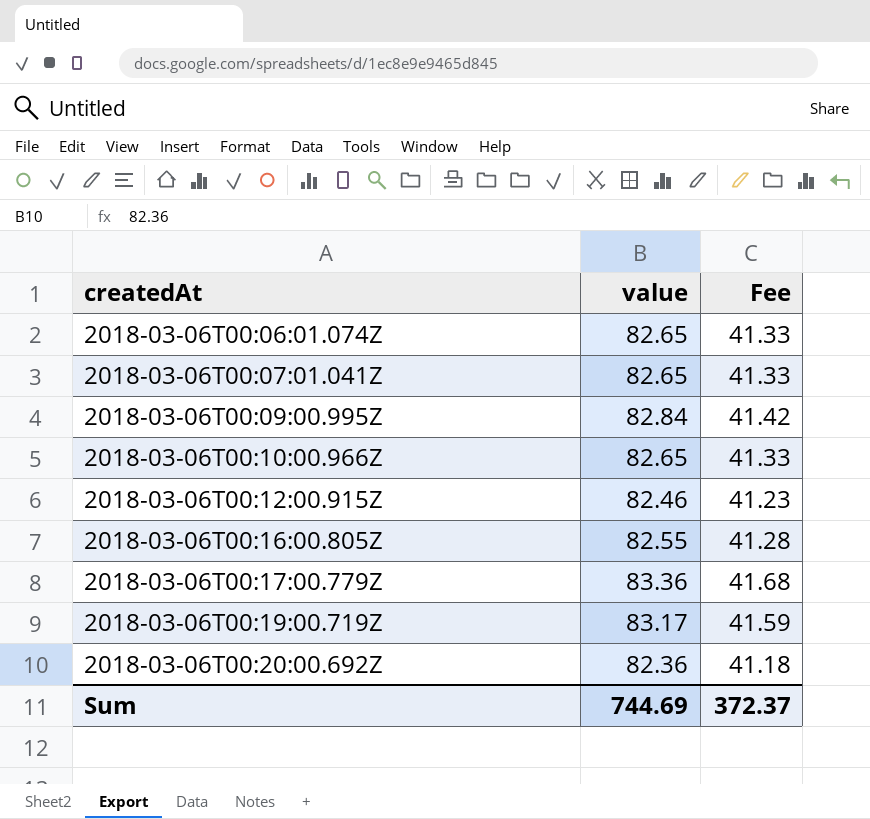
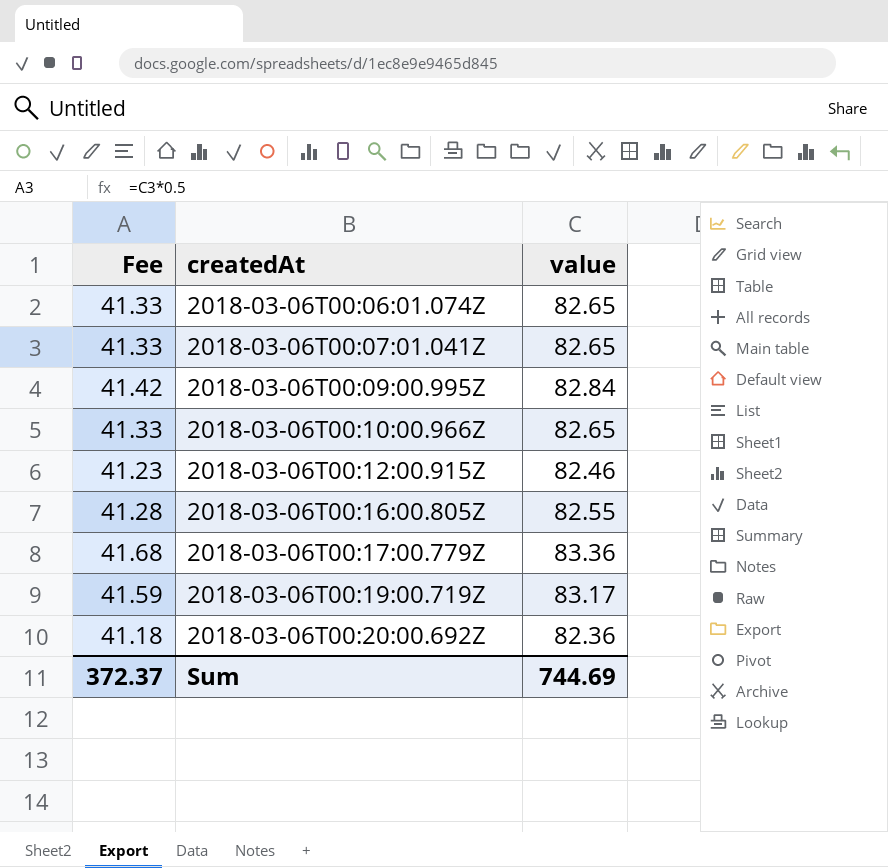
column Fee | position: 3 -> 1

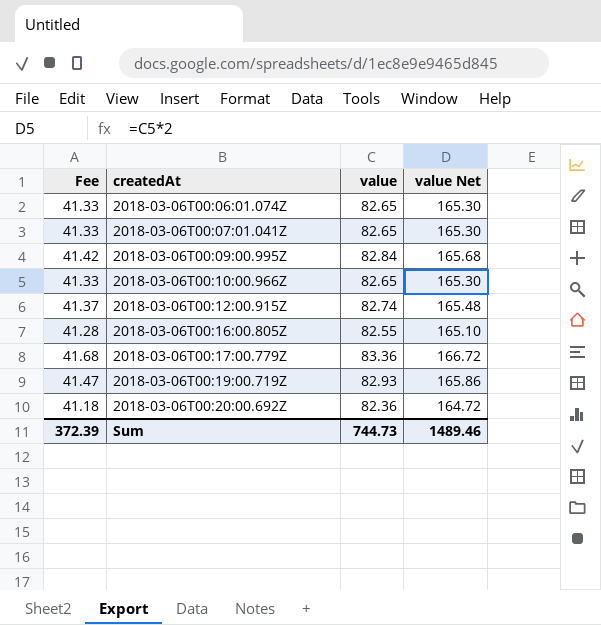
column value Net | formula: none -> [value] * 2
2018-03-06T00:12:00.915Z | Fee: 41.23 -> 41.37
2018-03-06T00:12:00.915Z | value: 82.46 -> 82.74
2018-03-06T00:19:00.719Z | Fee: 41.59 -> 41.47
2018-03-06T00:19:00.719Z | value: 83.17 -> 82.93
Sum | Fee: 372.37 -> 372.39
Sum | value: 744.69 -> 744.73

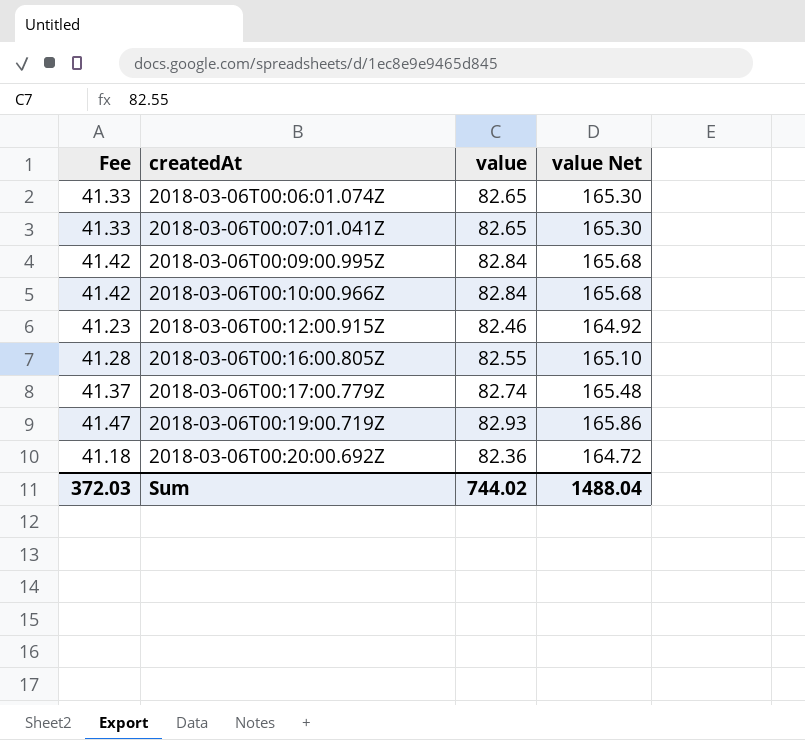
2018-03-06T00:10:00.966Z | Fee: 41.33 -> 41.42
2018-03-06T00:10:00.966Z | value: 82.65 -> 82.84
2018-03-06T00:10:00.966Z | value Net: 165.30 -> 165.68
2018-03-06T00:12:00.915Z | Fee: 41.37 -> 41.23
2018-03-06T00:12:00.915Z | value: 82.74 -> 82.46
2018-03-06T00:12:00.915Z | value Net: 165.48 -> 164.92
2018-03-06T00:17:00.779Z | Fee: 41.68 -> 41.37
2018-03-06T00:17:00.779Z | value: 83.36 -> 82.74
2018-03-06T00:17:00.779Z | value Net: 166.72 -> 165.48
Sum | Fee: 372.39 -> 372.03
Sum | value: 744.73 -> 744.02
Sum | value Net: 1489.46 -> 1488.04

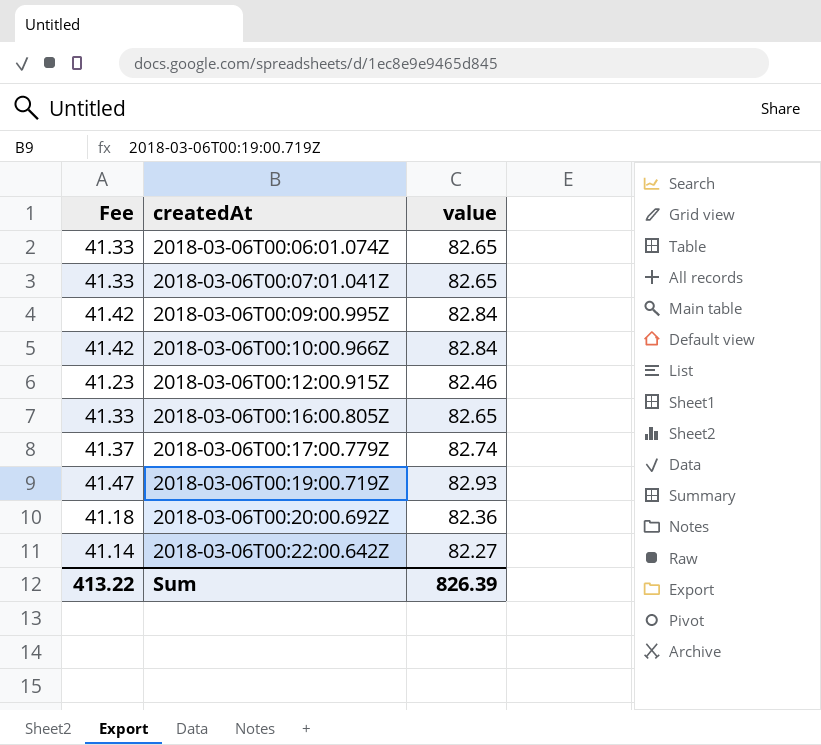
column value Net | formula: [value] * 2 -> none
2018-03-06T00:16:00.805Z | Fee: 41.28 -> 41.33
2018-03-06T00:16:00.805Z | value: 82.55 -> 82.65
row 2018-03-06T00:22:00.642Z: none -> 41.14 | 82.27
Sum | Fee: 372.03 -> 413.22
Sum | value: 744.02 -> 826.39

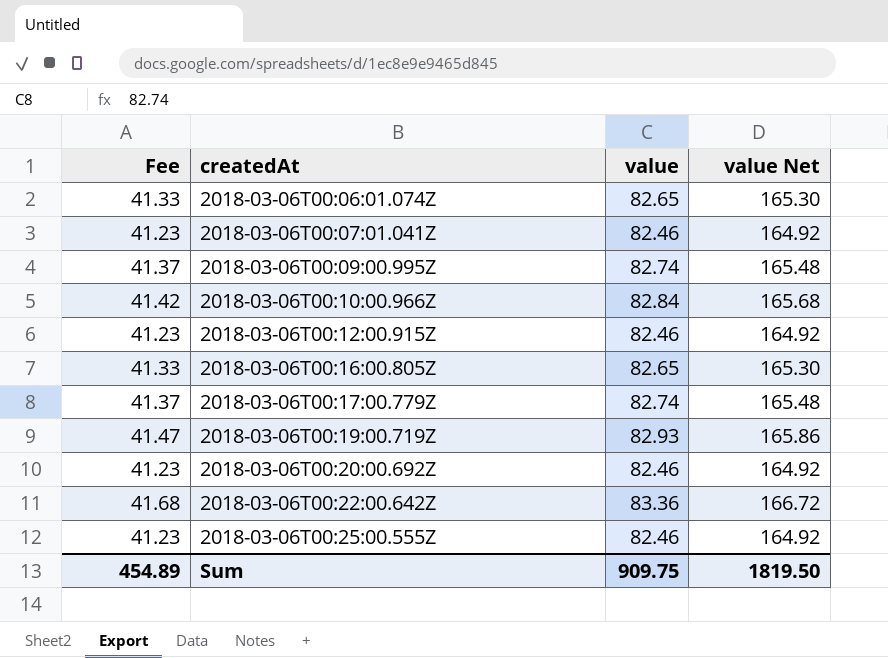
column value Net | formula: none -> [value] * 2
2018-03-06T00:07:01.041Z | Fee: 41.33 -> 41.23
2018-03-06T00:07:01.041Z | value: 82.65 -> 82.46
2018-03-06T00:09:00.995Z | Fee: 41.42 -> 41.37
2018-03-06T00:09:00.995Z | value: 82.84 -> 82.74
2018-03-06T00:20:00.692Z | Fee: 41.18 -> 41.23
2018-03-06T00:20:00.692Z | value: 82.36 -> 82.46
2018-03-06T00:22:00.642Z | Fee: 41.14 -> 41.68
2018-03-06T00:22:00.642Z | value: 82.27 -> 83.36
row 2018-03-06T00:25:00.555Z: none -> 41.23 | 82.46 | 164.92
Sum | Fee: 413.22 -> 454.89
Sum | value: 826.39 -> 909.75

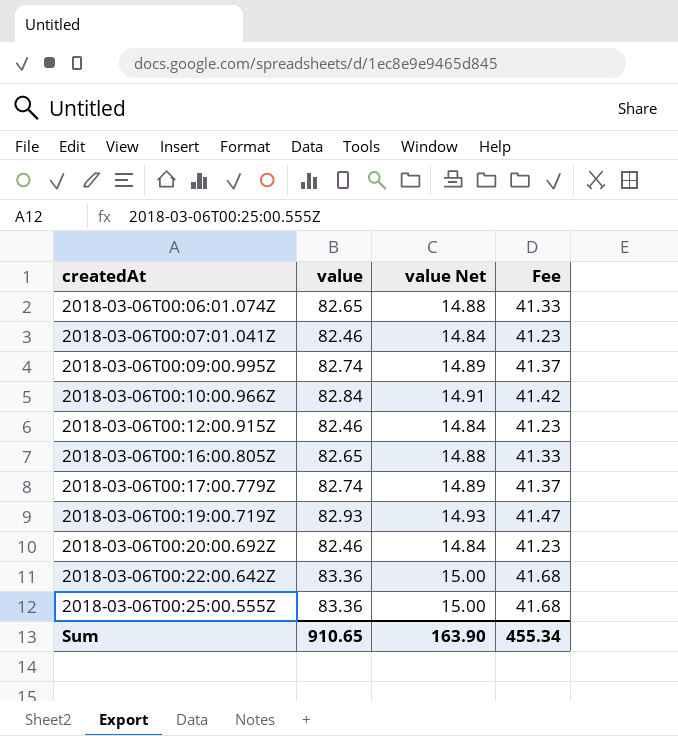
column value Net | formula: [value] * 2 -> [value] * 0.18
column Fee | position: 1 -> 4
2018-03-06T00:25:00.555Z | value: 82.46 -> 83.36
2018-03-06T00:25:00.555Z | Fee: 41.23 -> 41.68
Sum | value: 909.75 -> 910.65
Sum | value Net: 1819.50 -> 163.90
Sum | Fee: 454.89 -> 455.34

